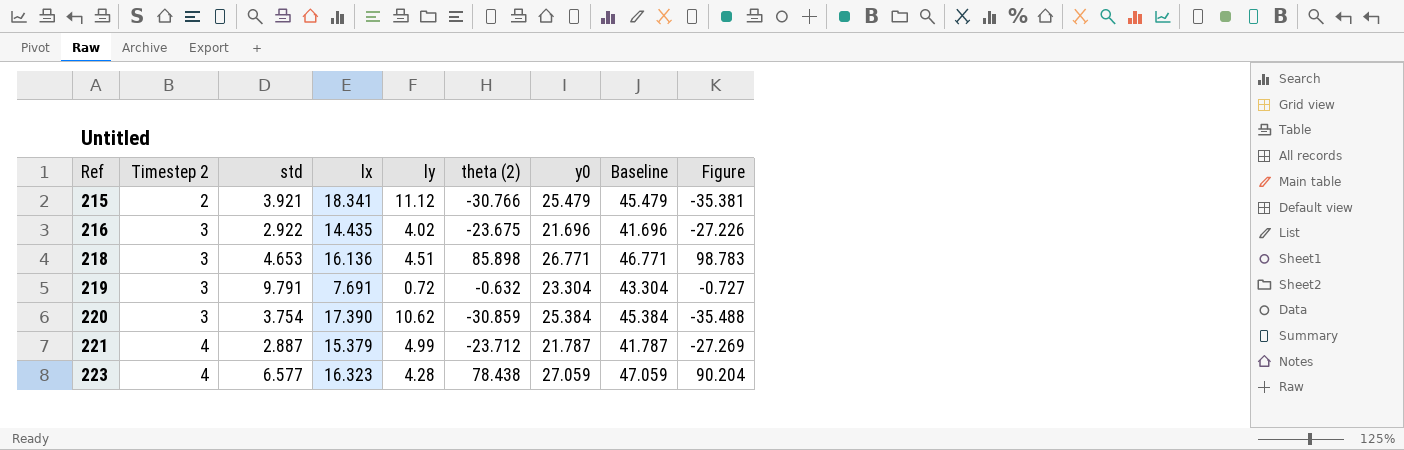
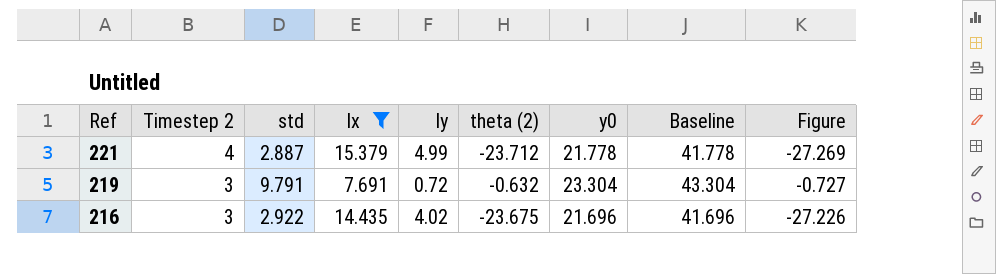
filter: none -> lx <= 15.379
row order: Ref ascending -> Ref descending
221 | y0: 21.787 -> 21.778
221 | Baseline: 41.787 -> 41.778

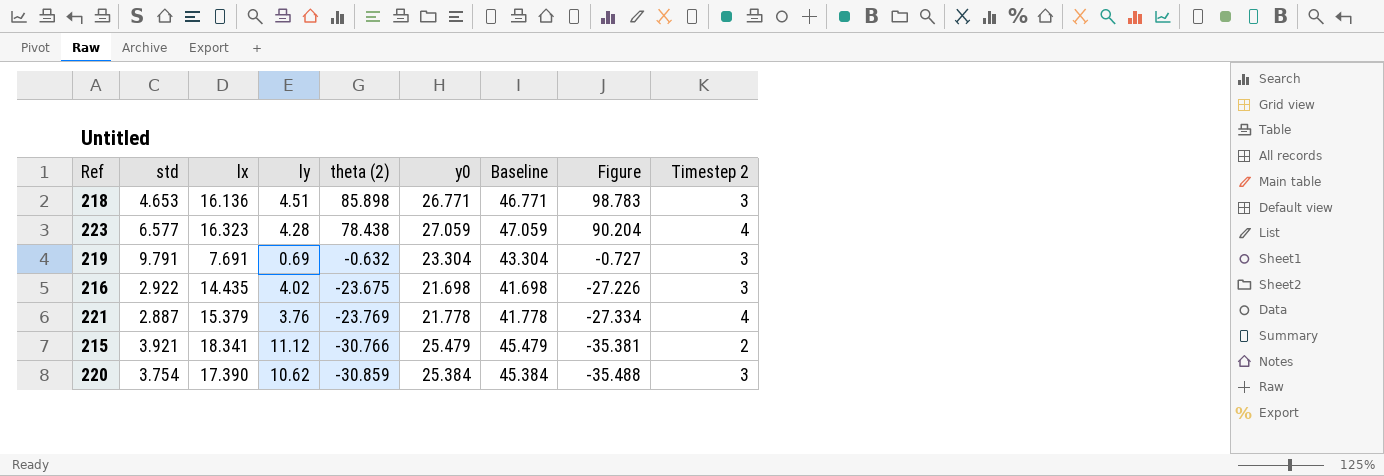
filter: lx <= 15.379 -> none
row order: Ref descending -> theta (2) descending
column Timestep 2 | position: 2 -> 9
219 | ly: 0.72 -> 0.69
216 | y0: 21.696 -> 21.698
216 | Baseline: 41.696 -> 41.698
221 | ly: 4.99 -> 3.76
221 | theta (2): -23.712 -> -23.769
221 | Figure: -27.269 -> -27.334

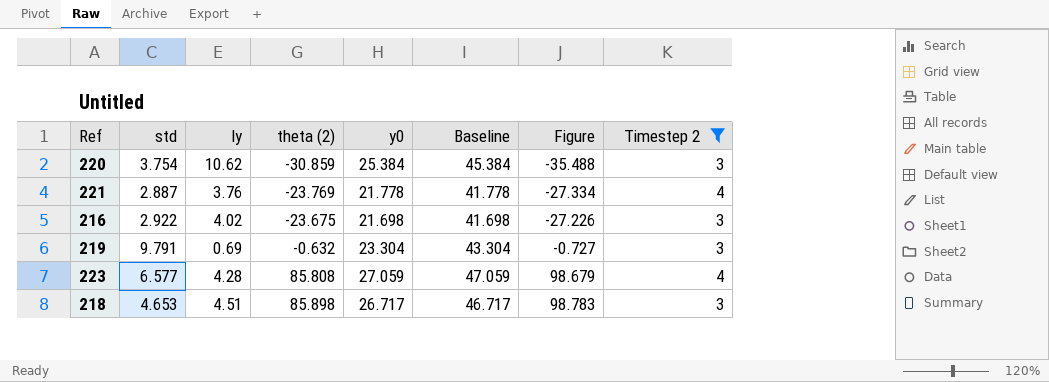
filter: none -> Timestep 2 != 2
row order: theta (2) descending -> theta (2) ascending
column lx | position: 3 -> none
223 | theta (2): 78.438 -> 85.808
223 | Figure: 90.204 -> 98.679
218 | y0: 26.771 -> 26.717
218 | Baseline: 46.771 -> 46.717

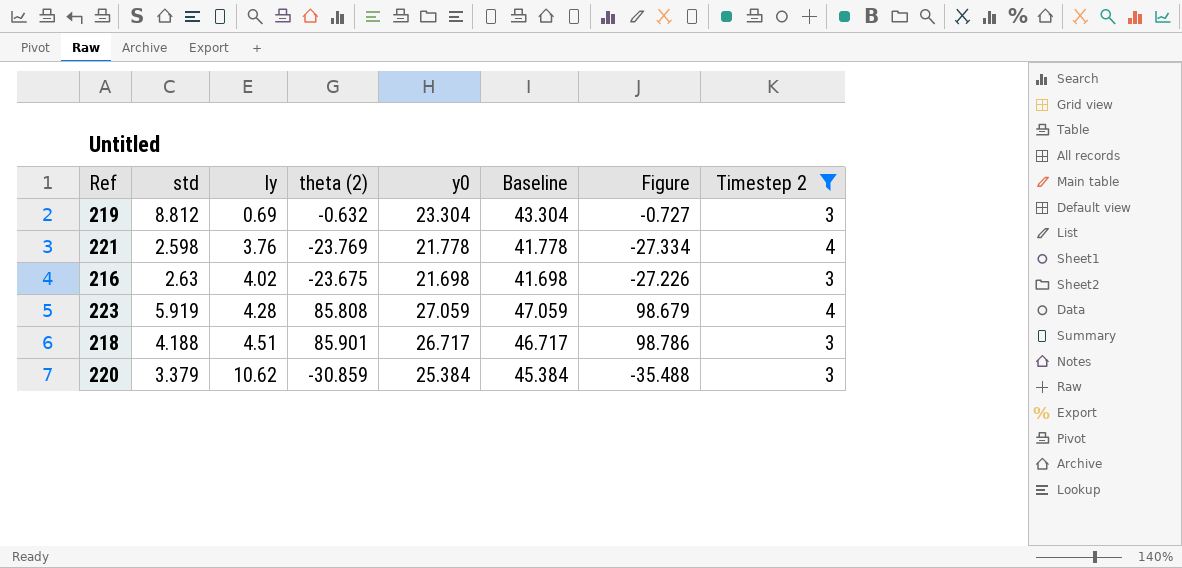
row order: theta (2) ascending -> ly ascending
219 | std: 9.791 -> 8.812
221 | std: 2.887 -> 2.598
216 | std: 2.922 -> 2.63
223 | std: 6.577 -> 5.919
218 | std: 4.653 -> 4.188
218 | theta (2): 85.898 -> 85.901
218 | Figure: 98.783 -> 98.786
220 | std: 3.754 -> 3.379

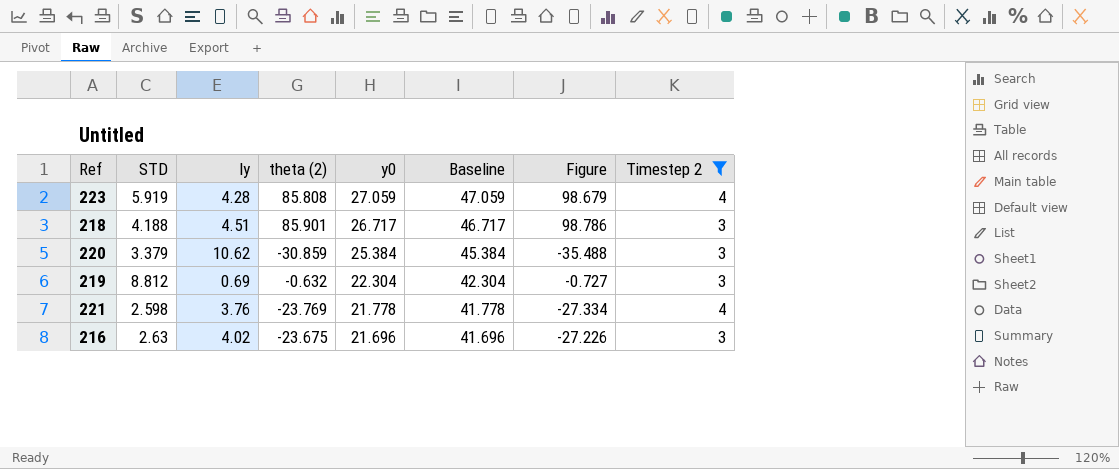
row order: ly ascending -> y0 descending
column name: std -> STD
219 | y0: 23.304 -> 22.304
219 | Baseline: 43.304 -> 42.304
216 | y0: 21.698 -> 21.696
216 | Baseline: 41.698 -> 41.696

